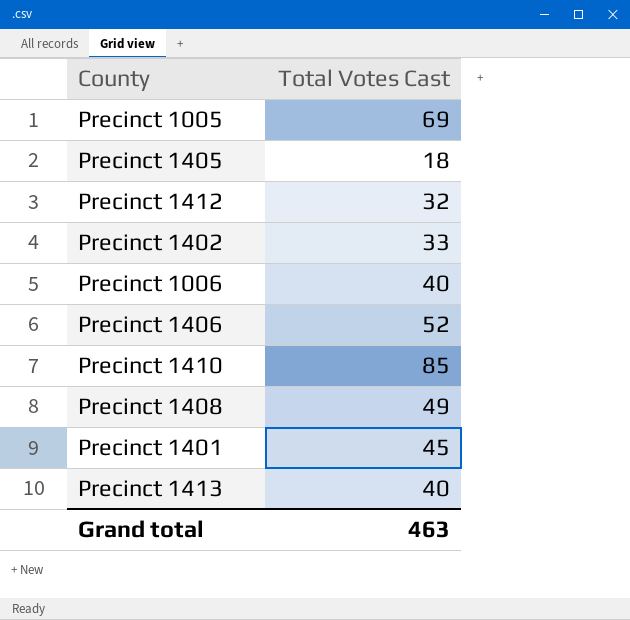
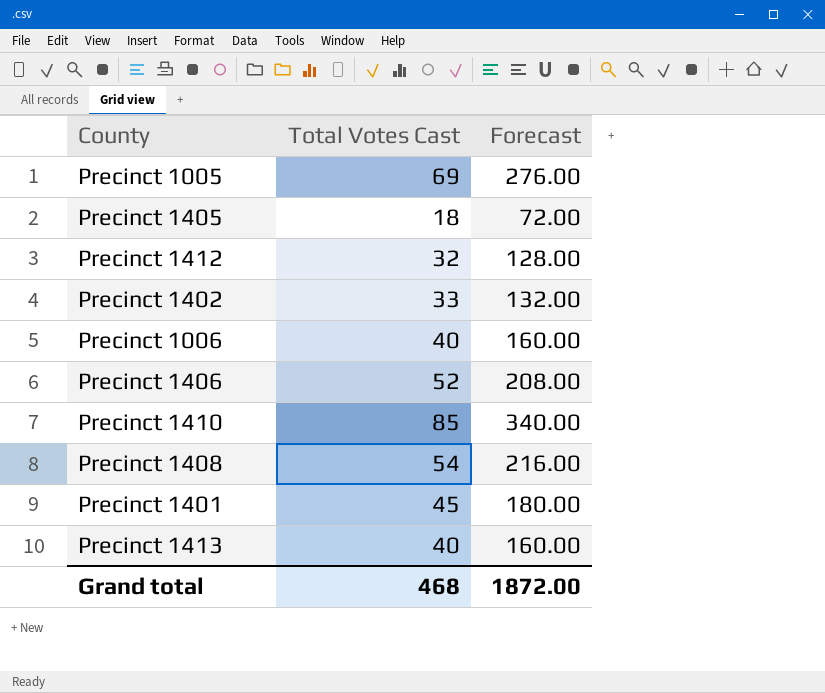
column Forecast | formula: none -> [Total Votes Cast] * 4
Precinct 1408 | Total Votes Cast: 49 -> 54
Grand total | Total Votes Cast: 463 -> 468

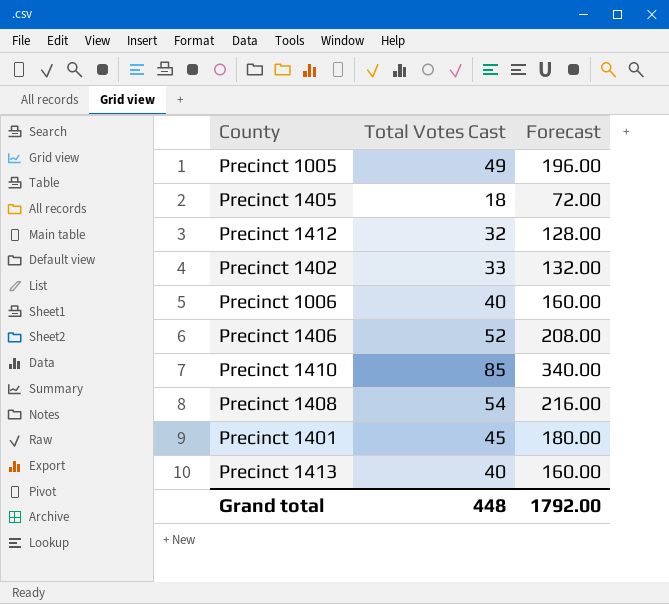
Precinct 1005 | Total Votes Cast: 69 -> 49
Precinct 1005 | Forecast: 276.00 -> 196.00
Grand total | Total Votes Cast: 468 -> 448
Grand total | Forecast: 1872.00 -> 1792.00

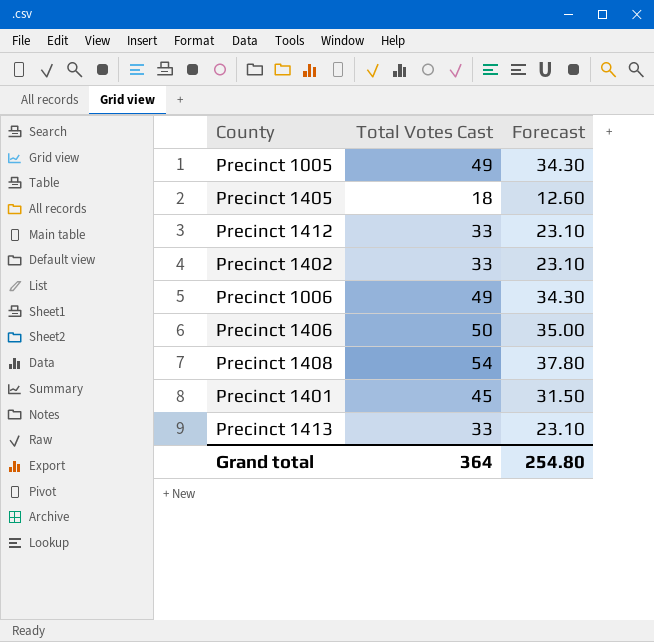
column Forecast | formula: [Total Votes Cast] * 4 -> [Total Votes Cast] * 0.7
row Precinct 1410: 85 | 340.00 -> none
Precinct 1412 | Total Votes Cast: 32 -> 33
Precinct 1006 | Total Votes Cast: 40 -> 49
Precinct 1406 | Total Votes Cast: 52 -> 50
Precinct 1413 | Total Votes Cast: 40 -> 33
Grand total | Total Votes Cast: 448 -> 364
Grand total | Forecast: 1792.00 -> 254.80

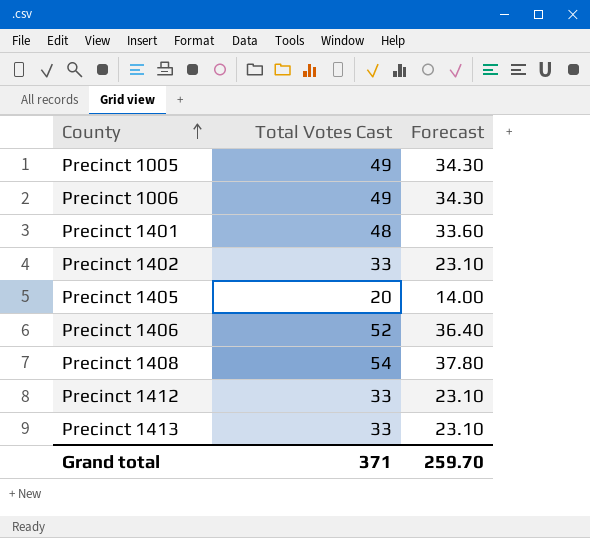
row order: none -> County ascending
Precinct 1401 | Total Votes Cast: 45 -> 48
Precinct 1401 | Forecast: 31.50 -> 33.60
Precinct 1405 | Total Votes Cast: 18 -> 20
Precinct 1405 | Forecast: 12.60 -> 14.00
Precinct 1406 | Total Votes Cast: 50 -> 52
Precinct 1406 | Forecast: 35.00 -> 36.40
Grand total | Total Votes Cast: 364 -> 371
Grand total | Forecast: 254.80 -> 259.70

